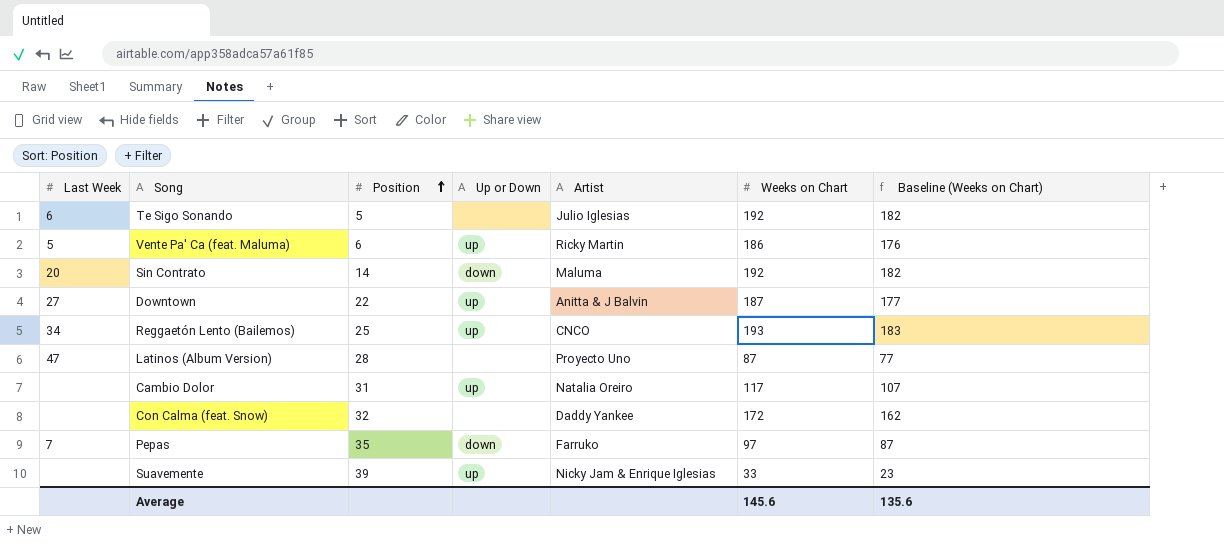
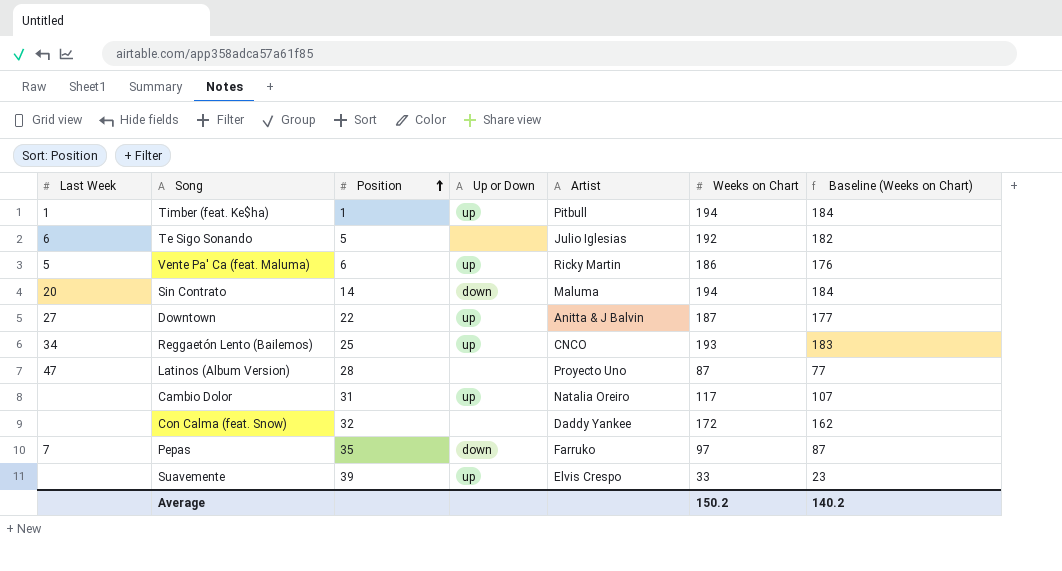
row Timber (feat. Ke$ha): none -> 1 | 1 | up | Pitbull | 194 | 184
Sin Contrato | Weeks on Chart: 192 -> 194
Sin Contrato | Baseline (Weeks on Chart): 182 -> 184
Suavemente | Artist: Nicky Jam & Enrique Iglesias -> Elvis Crespo
Average | Weeks on Chart: 145.6 -> 150.2
Average | Baseline (Weeks on Chart): 135.6 -> 140.2

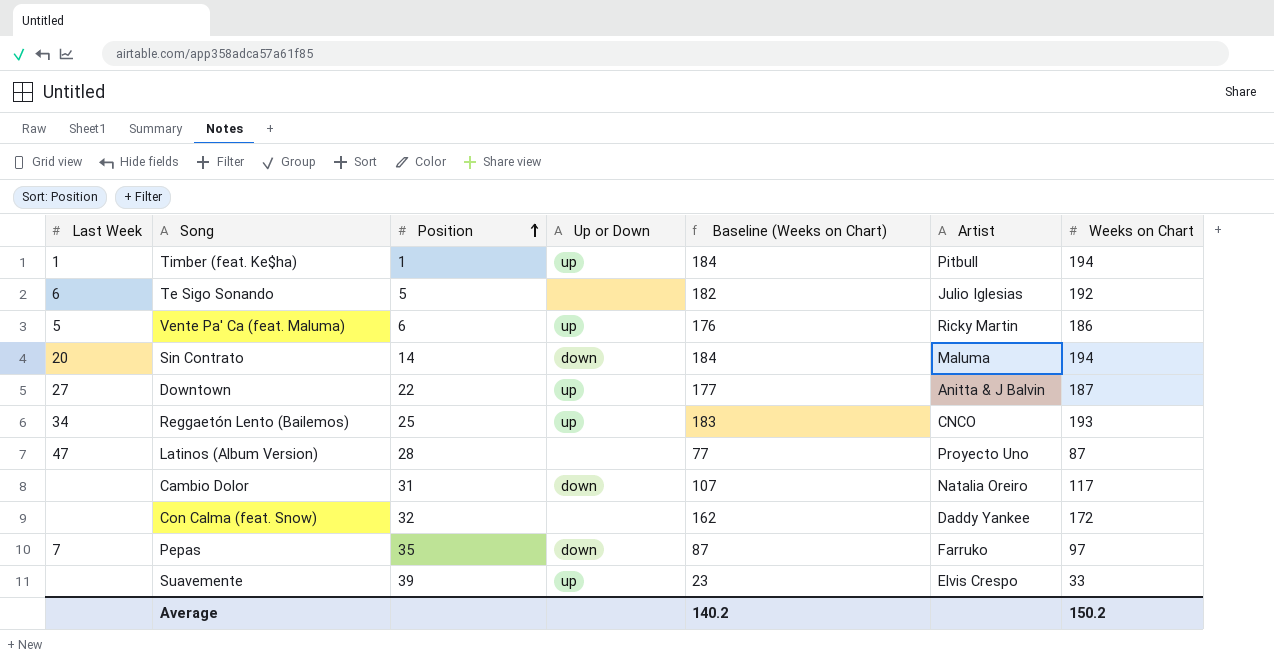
column Baseline (Weeks on Chart) | position: 7 -> 5
Cambio Dolor | Up or Down: up -> down

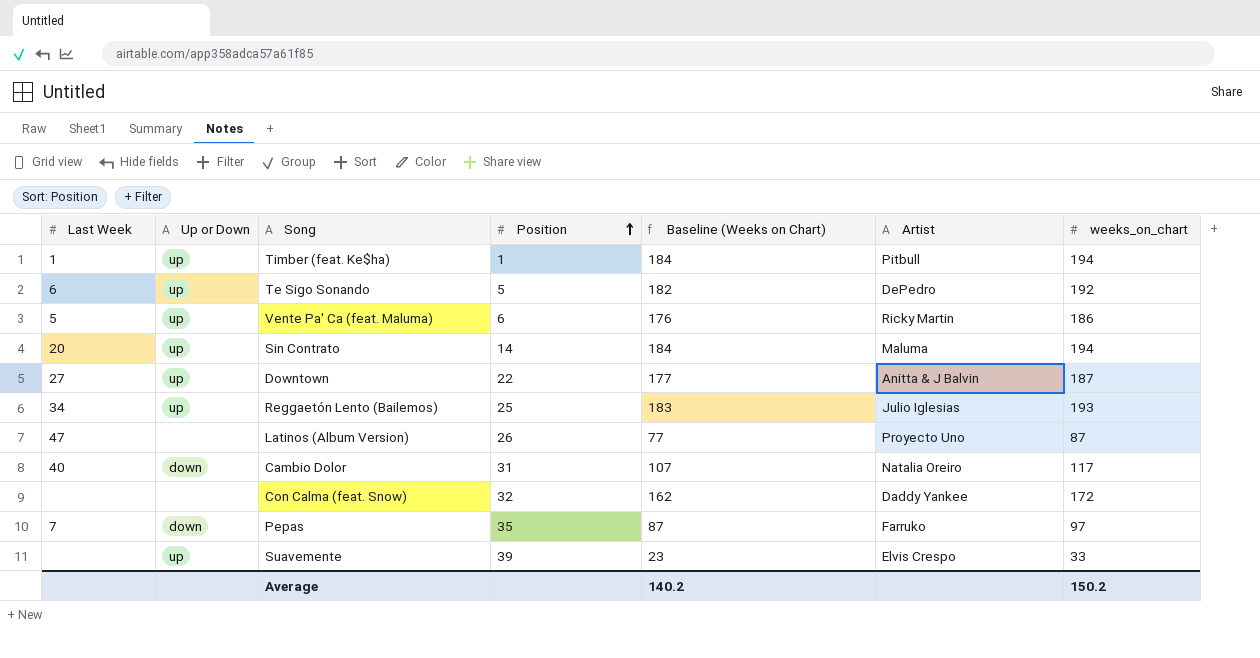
column Up or Down | position: 4 -> 2
column name: Weeks on Chart -> weeks_on_chart
Te Sigo Sonando | Up or Down: none -> up
Te Sigo Sonando | Artist: Julio Iglesias -> DePedro
Sin Contrato | Up or Down: down -> up
Reggaetón Lento (Bailemos) | Artist: CNCO -> Julio Iglesias
Latinos (Album Version) | Position: 28 -> 26
Cambio Dolor | Last Week: none -> 40

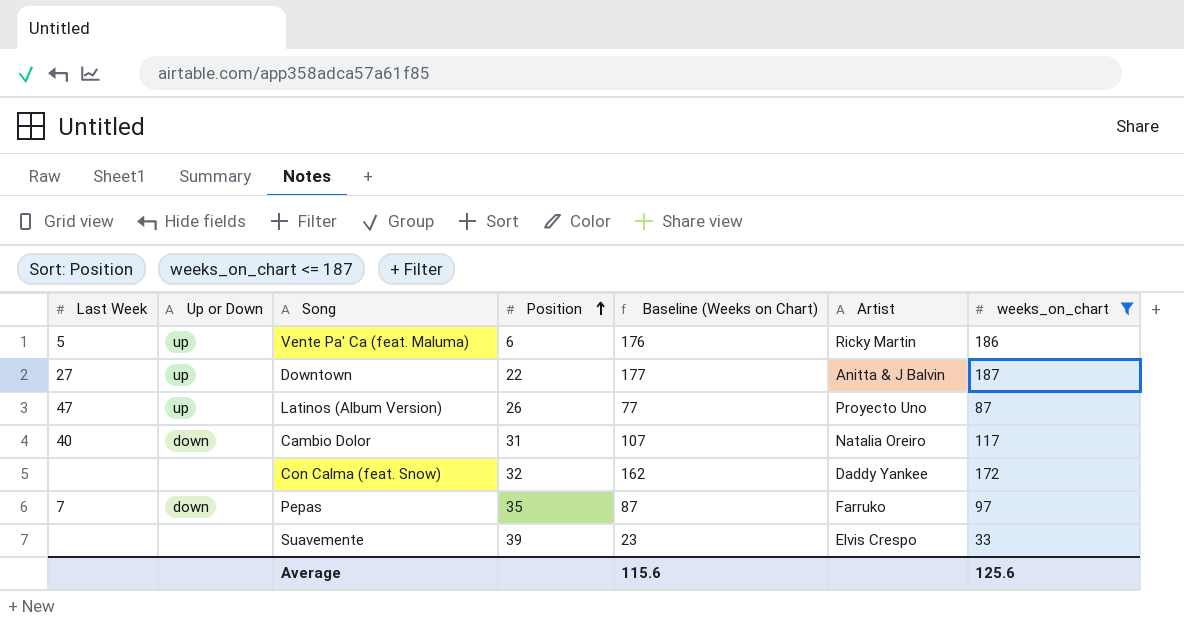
filter: none -> weeks_on_chart <= 187
Latinos (Album Version) | Up or Down: none -> up
Suavemente | Up or Down: up -> none
Average | Baseline (Weeks on Chart): 140.2 -> 115.6
Average | weeks_on_chart: 150.2 -> 125.6

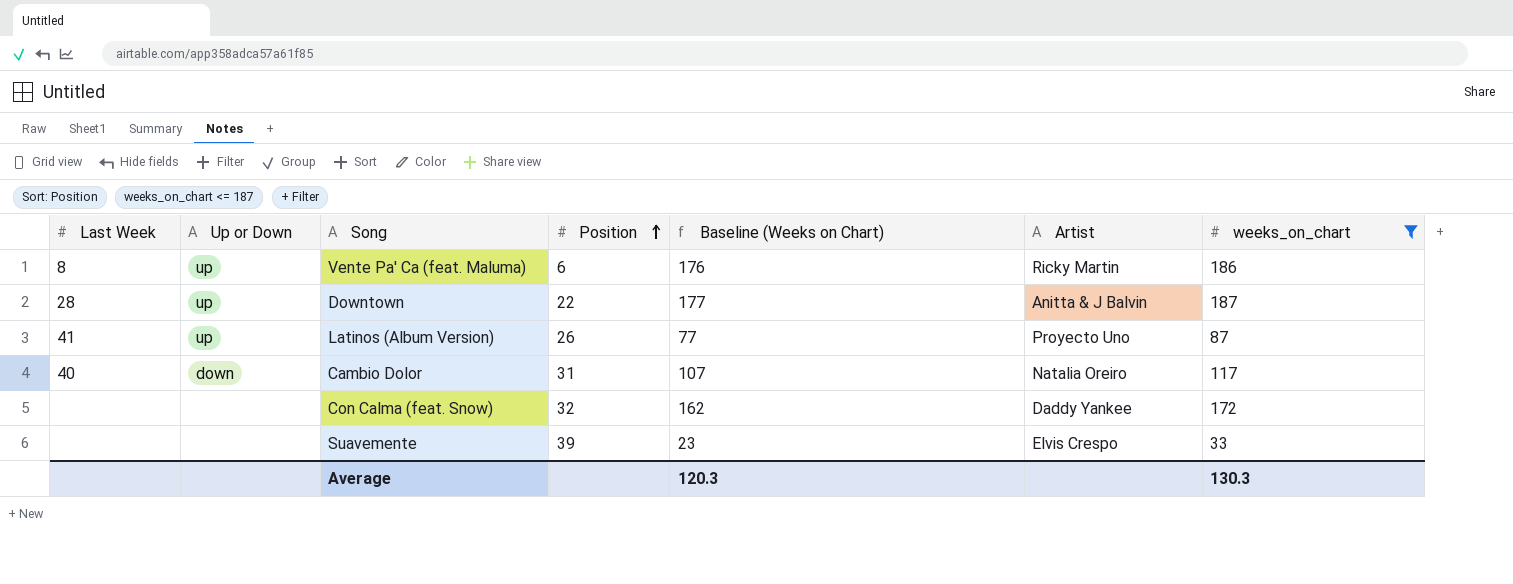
row Pepas: 7 | down | 35 | 87 | Farruko | 97 -> none
Vente Pa' Ca (feat. Maluma) | Last Week: 5 -> 8
Downtown | Last Week: 27 -> 28
Latinos (Album Version) | Last Week: 47 -> 41
Average | Baseline (Weeks on Chart): 115.6 -> 120.3
Average | weeks_on_chart: 125.6 -> 130.3

